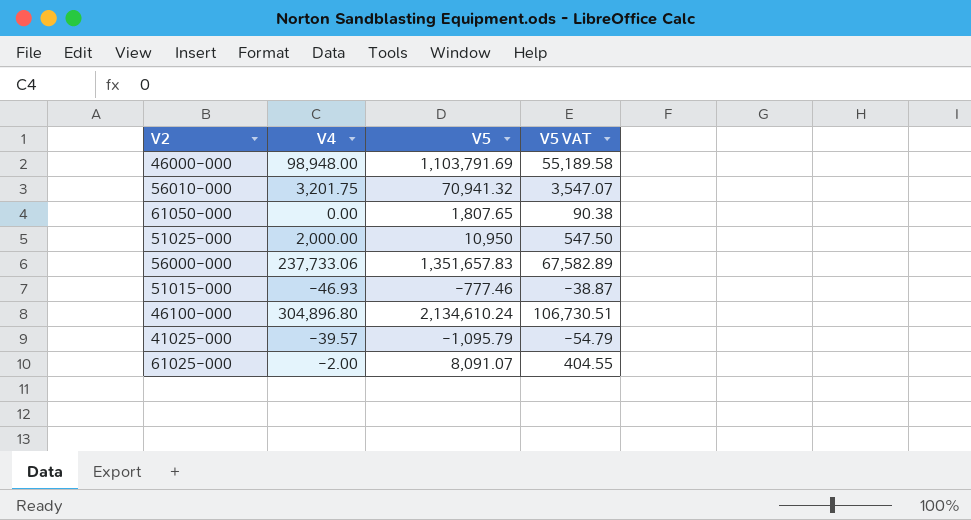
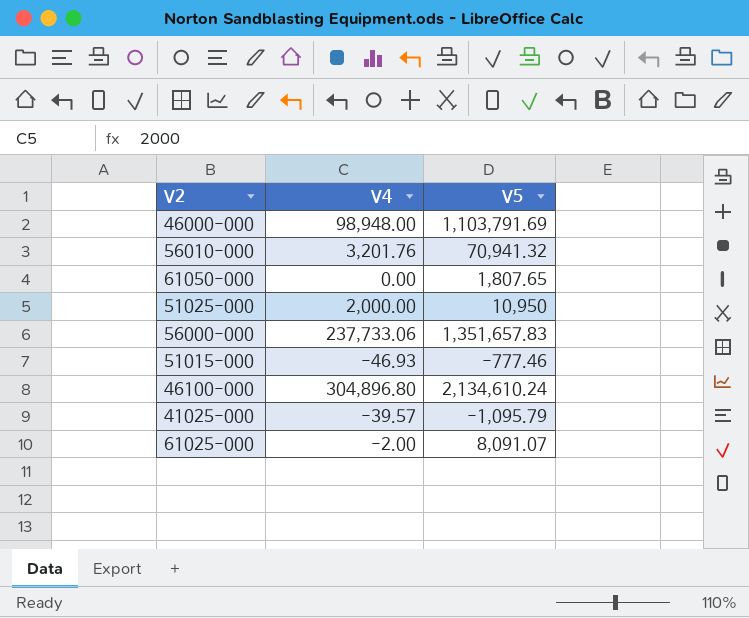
column V5 VAT | formula: [V5] * 0.05 -> none
56010-000 | V4: 3,201.75 -> 3,201.76

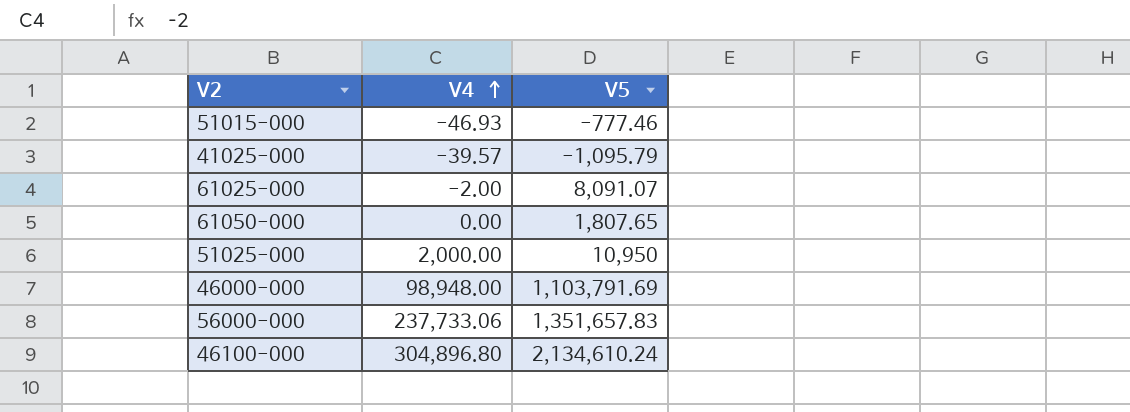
row order: none -> V4 ascending
row 56010-000: 3,201.76 | 70,941.32 -> none

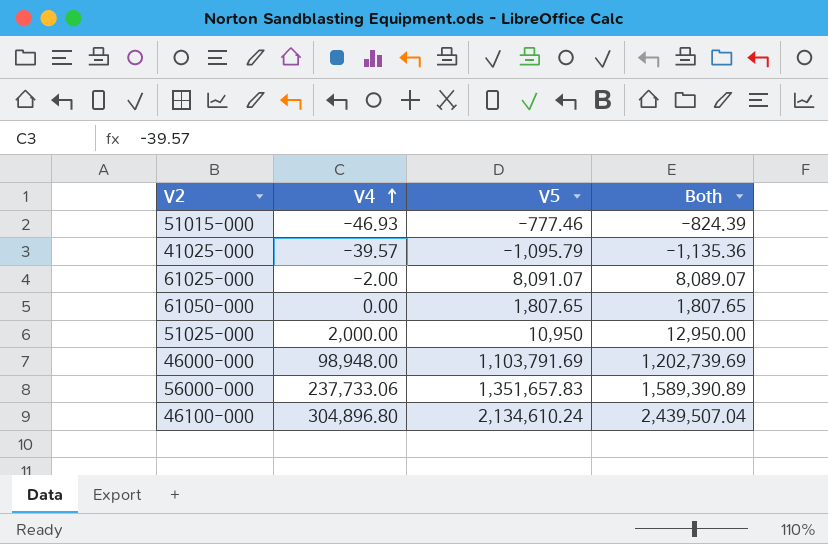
column Both | formula: none -> [V4] + [V5]

